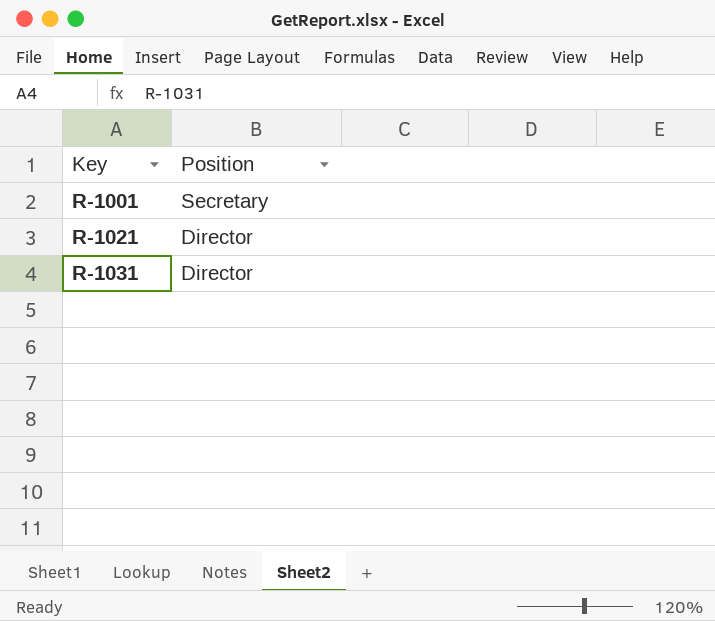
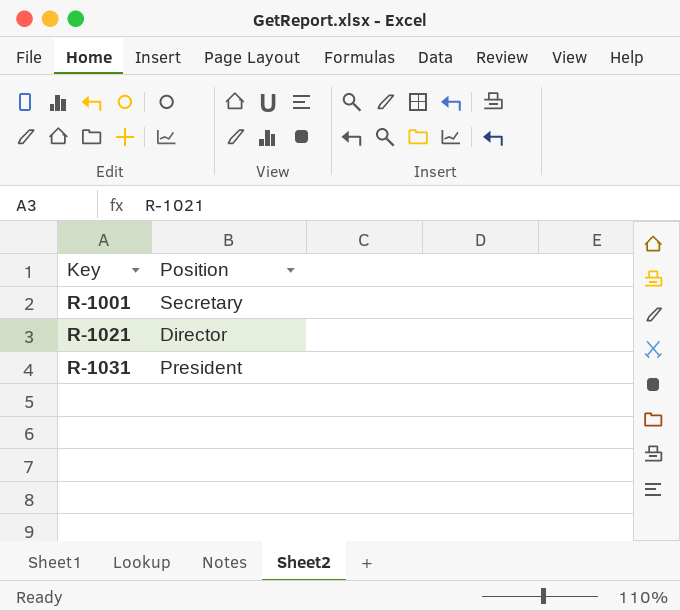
R-1031 | Position: Director -> President

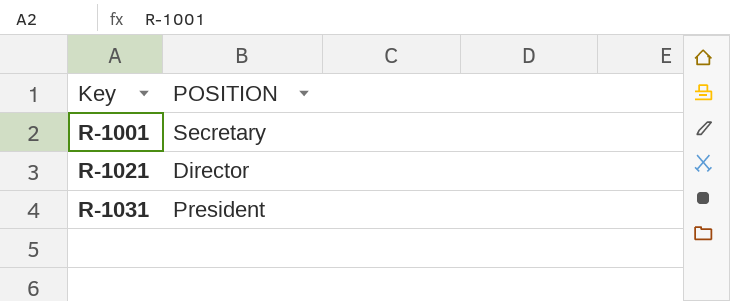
column name: Position -> POSITION

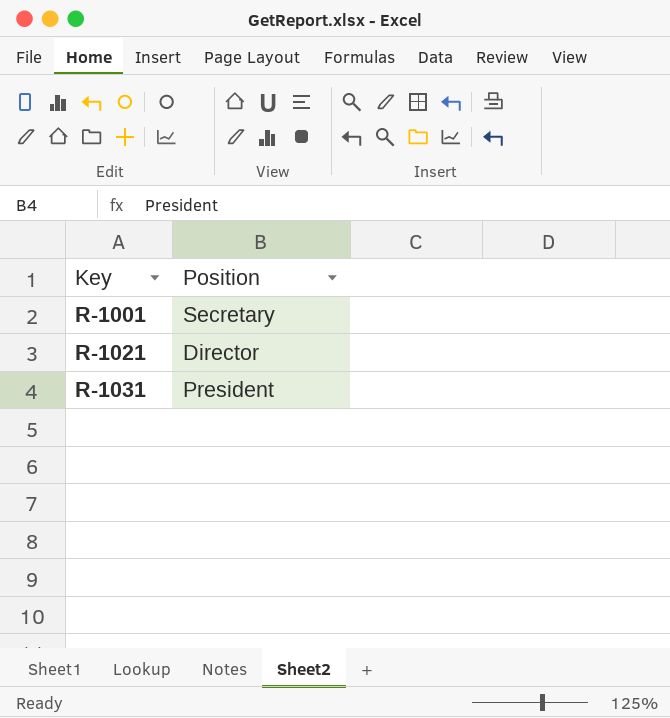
column name: POSITION -> Position

